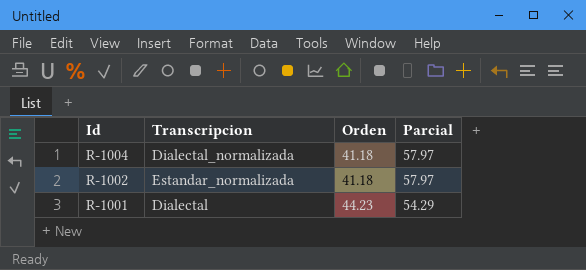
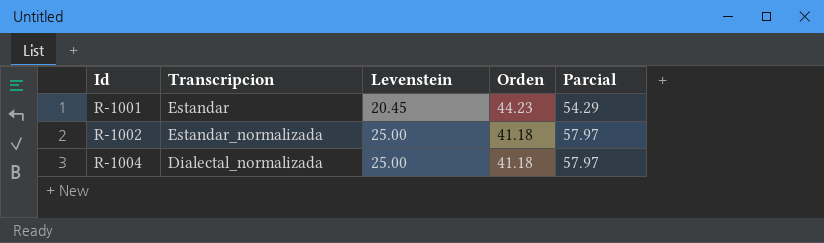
row order: Id descending -> Id ascending
column Levenstein | position: none -> 3
R-1001 | Transcripcion: Dialectal -> Estandar

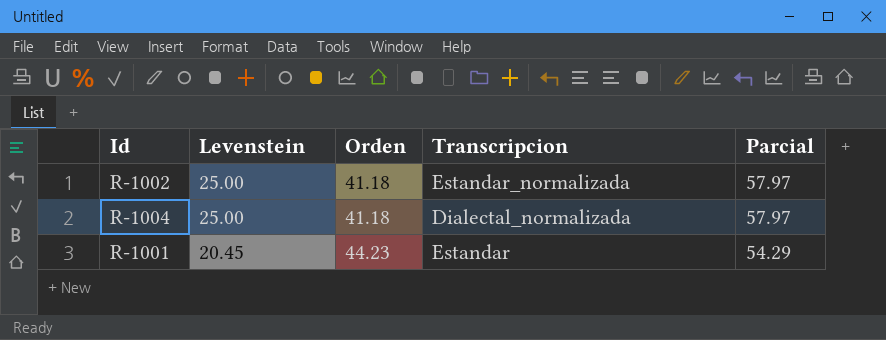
row order: Id ascending -> Levenstein descending
column Transcripcion | position: 2 -> 4

